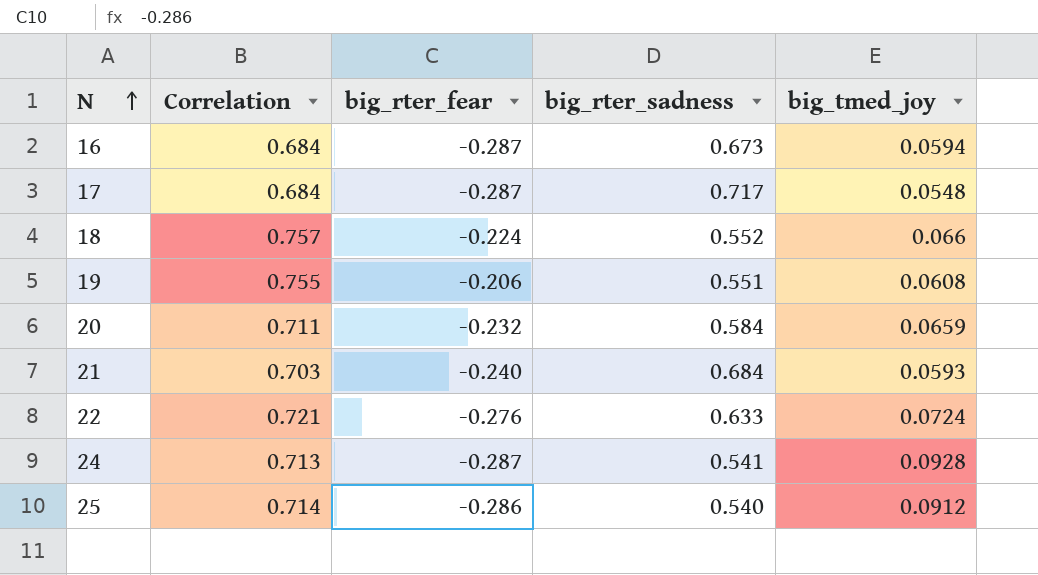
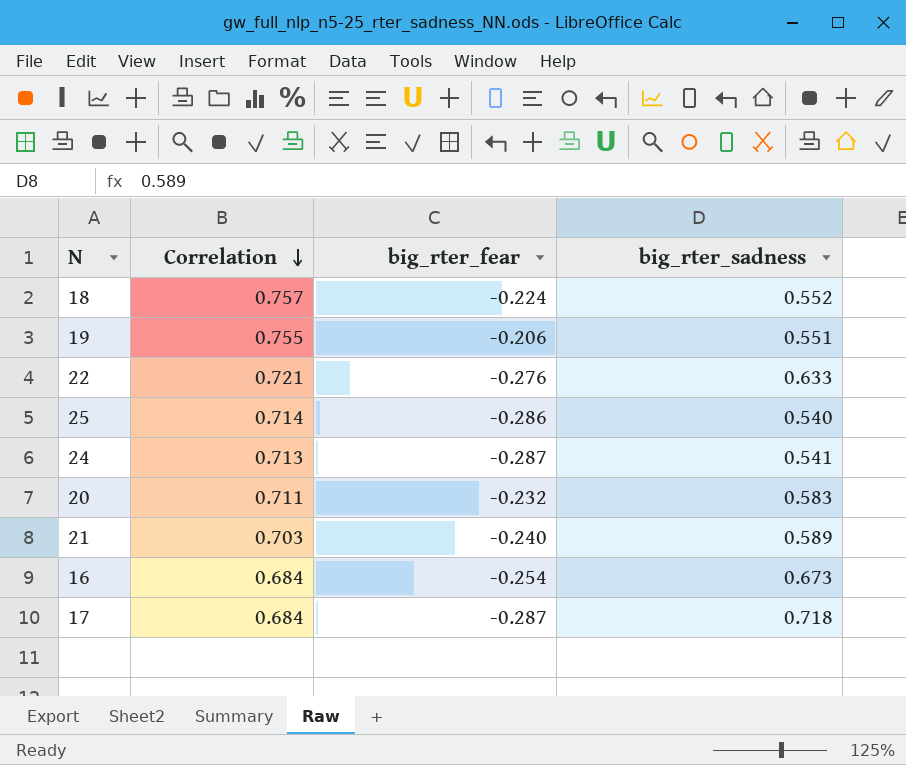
row order: N ascending -> Correlation descending
column big_tmed_joy | position: 5 -> none
20 | big_rter_sadness: 0.584 -> 0.583
21 | big_rter_sadness: 0.684 -> 0.589
16 | big_rter_fear: -0.287 -> -0.254
17 | big_rter_sadness: 0.717 -> 0.718

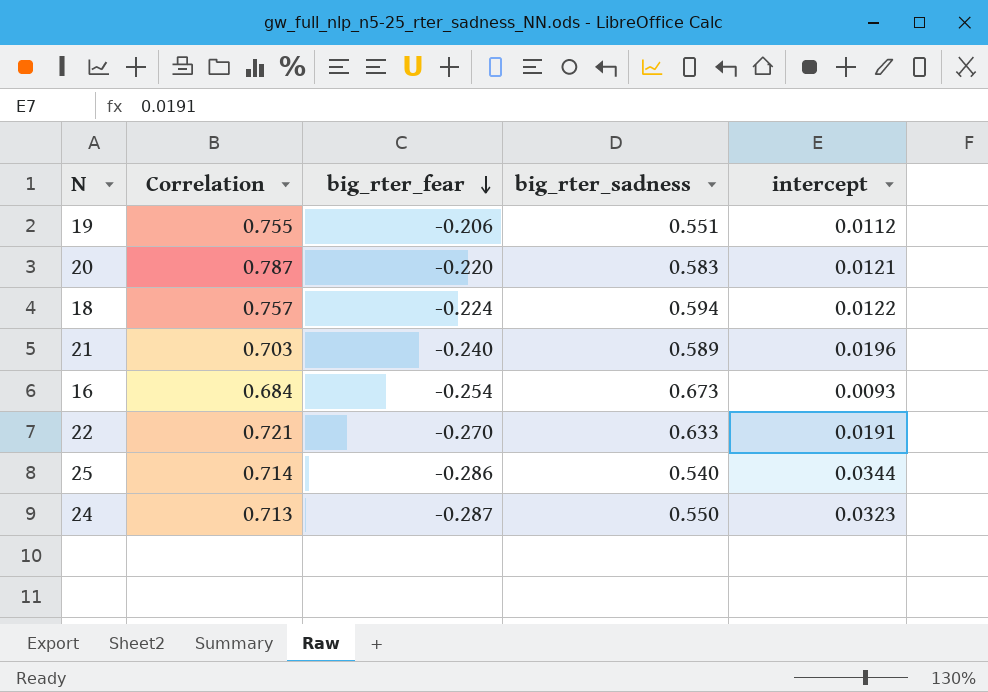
row order: Correlation descending -> big_rter_fear descending
column intercept | position: none -> 5
row 17: 0.684 | -0.287 | 0.718 -> none
20 | Correlation: 0.711 -> 0.787
20 | big_rter_fear: -0.232 -> -0.220
18 | big_rter_sadness: 0.552 -> 0.594
22 | big_rter_fear: -0.276 -> -0.270
24 | big_rter_sadness: 0.541 -> 0.550

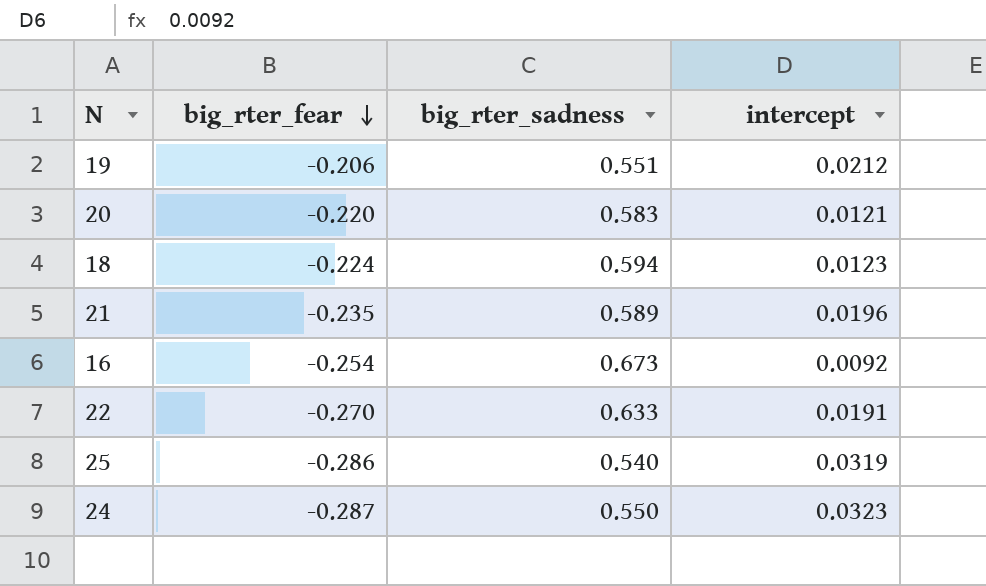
column Correlation | position: 2 -> none
19 | intercept: 0.0112 -> 0.0212
18 | intercept: 0.0122 -> 0.0123
21 | big_rter_fear: -0.240 -> -0.235
16 | intercept: 0.0093 -> 0.0092
25 | intercept: 0.0344 -> 0.0319

